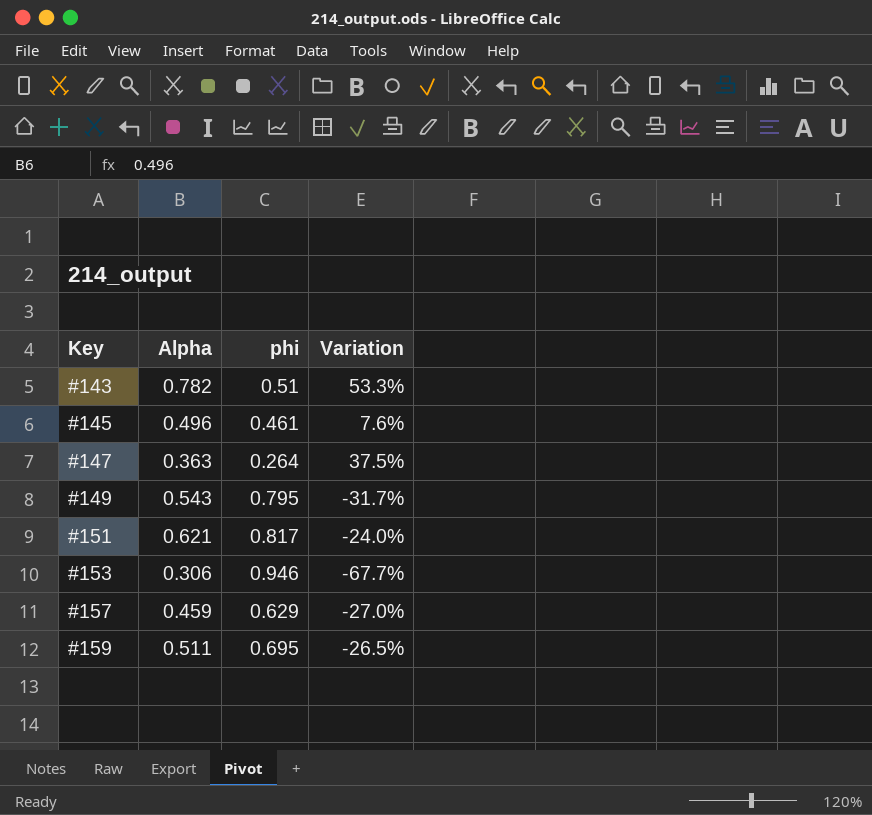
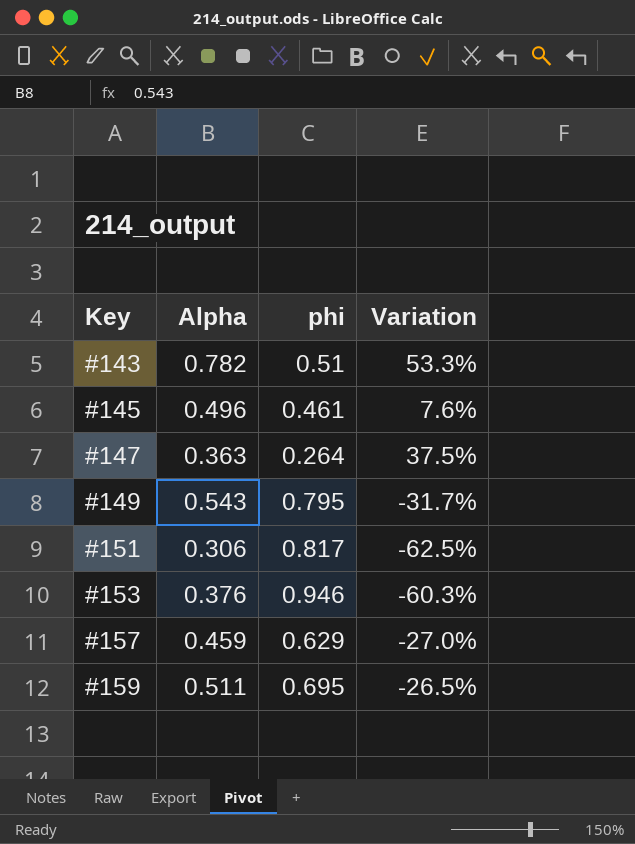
#151 | Alpha: 0.621 -> 0.306
#151 | Variation: -24.0% -> -62.5%
#153 | Alpha: 0.306 -> 0.376
#153 | Variation: -67.7% -> -60.3%

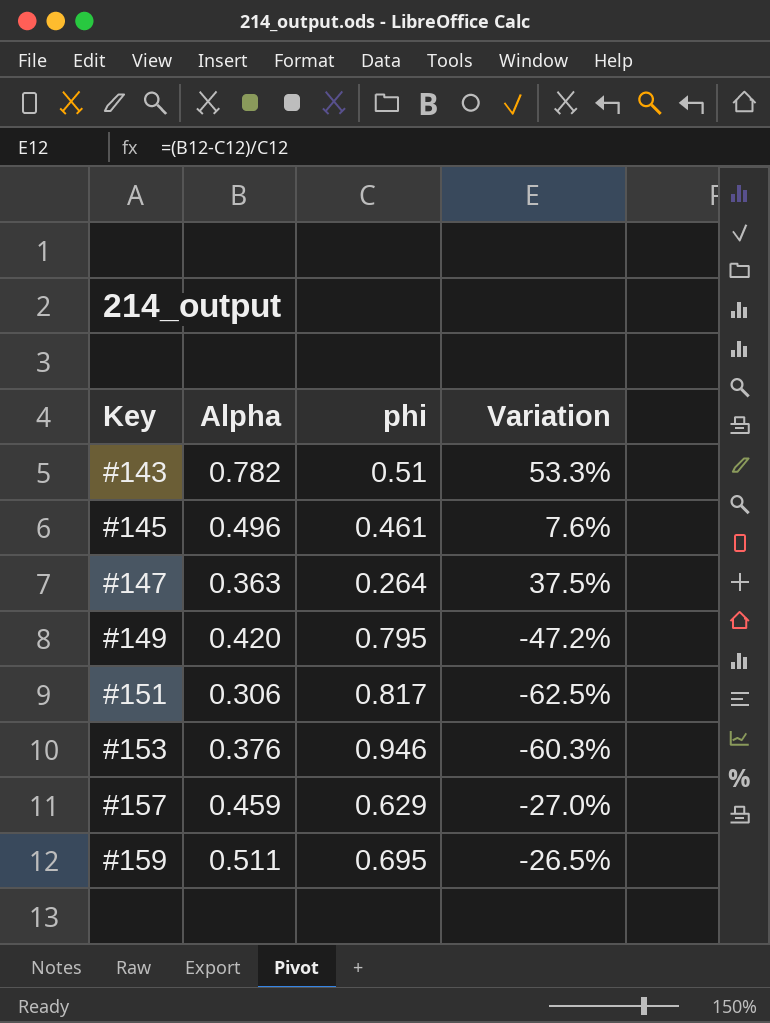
#149 | Alpha: 0.543 -> 0.420
#149 | Variation: -31.7% -> -47.2%

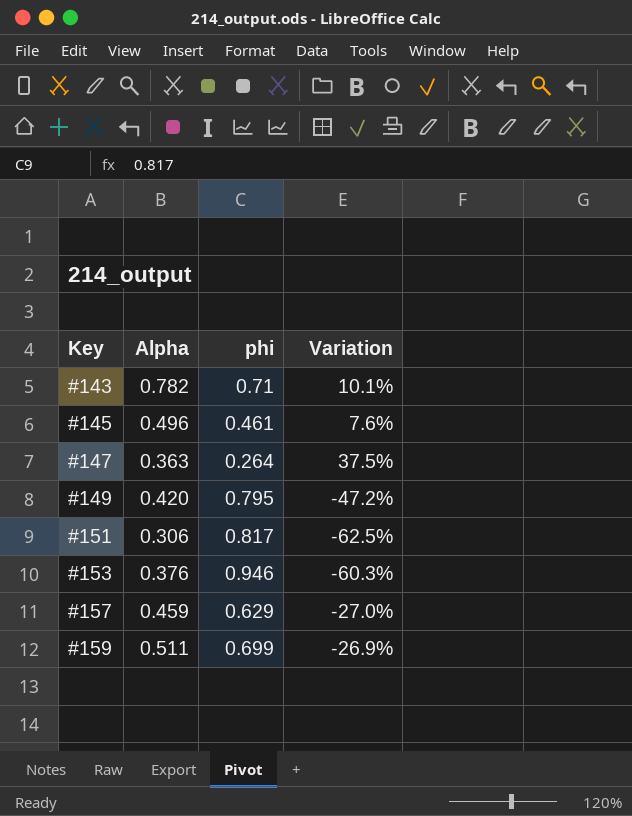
#143 | phi: 0.51 -> 0.71
#143 | Variation: 53.3% -> 10.1%
#159 | phi: 0.695 -> 0.699
#159 | Variation: -26.5% -> -26.9%

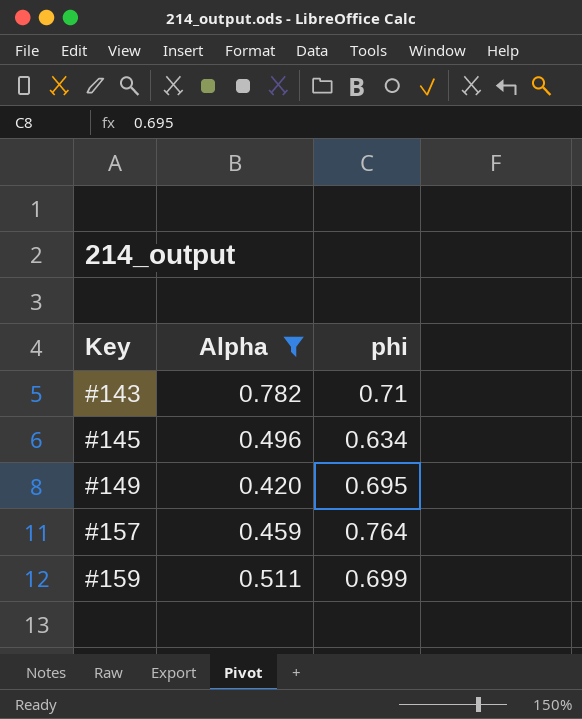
filter: none -> Alpha >= 0.420
column Variation | formula: ([Alpha] - [phi]) / [phi] -> none
#145 | phi: 0.461 -> 0.634
#149 | phi: 0.795 -> 0.695
#157 | phi: 0.629 -> 0.764

